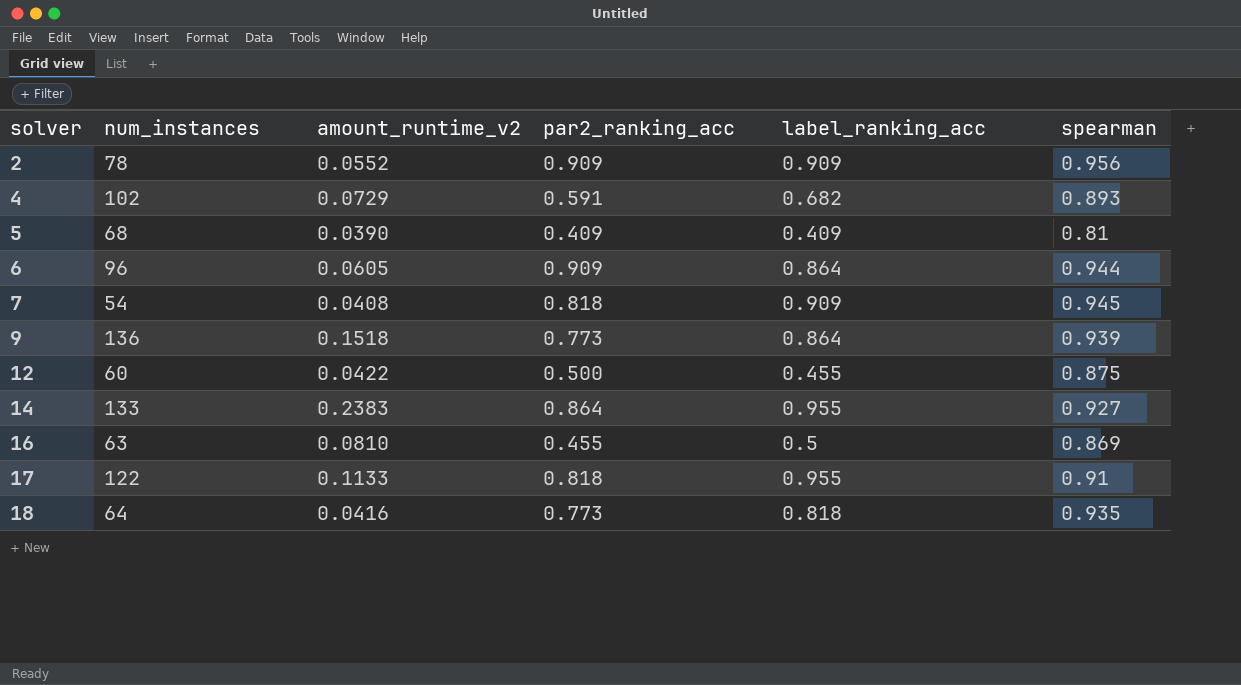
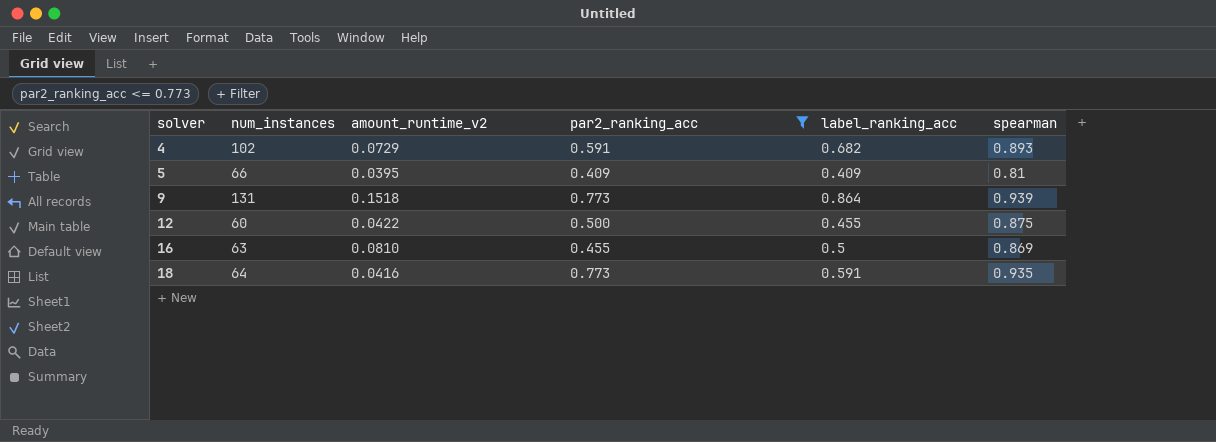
filter: none -> par2_ranking_acc <= 0.773
5 | num_instances: 68 -> 66
5 | amount_runtime_v2: 0.0390 -> 0.0395
9 | num_instances: 136 -> 131
18 | label_ranking_acc: 0.818 -> 0.591

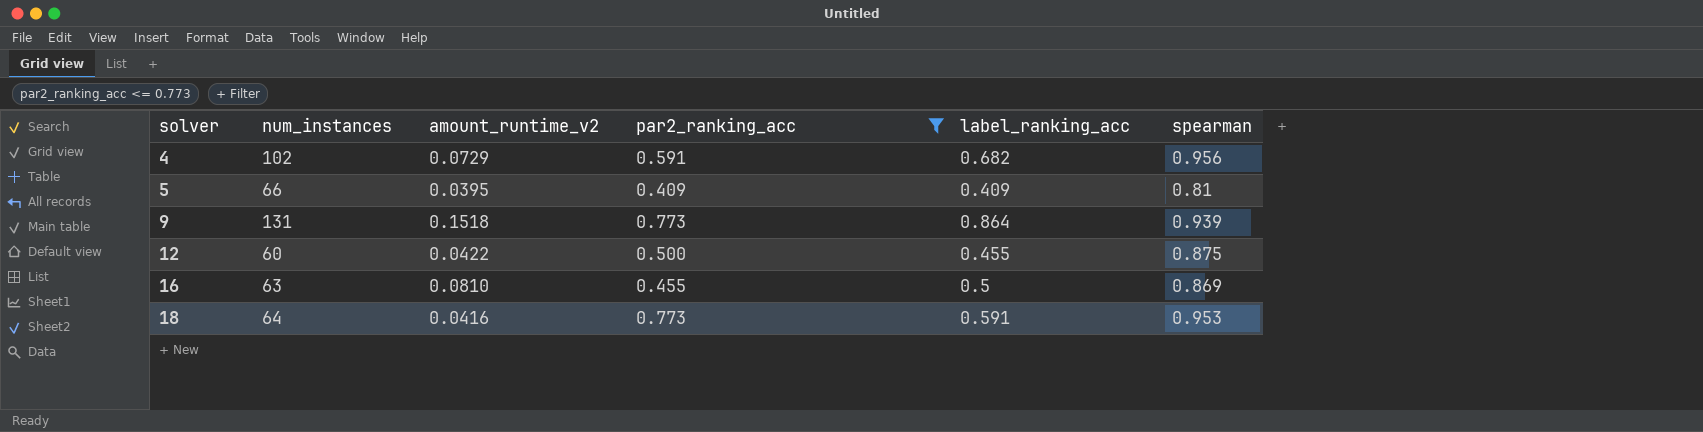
4 | spearman: 0.893 -> 0.956
18 | spearman: 0.935 -> 0.953

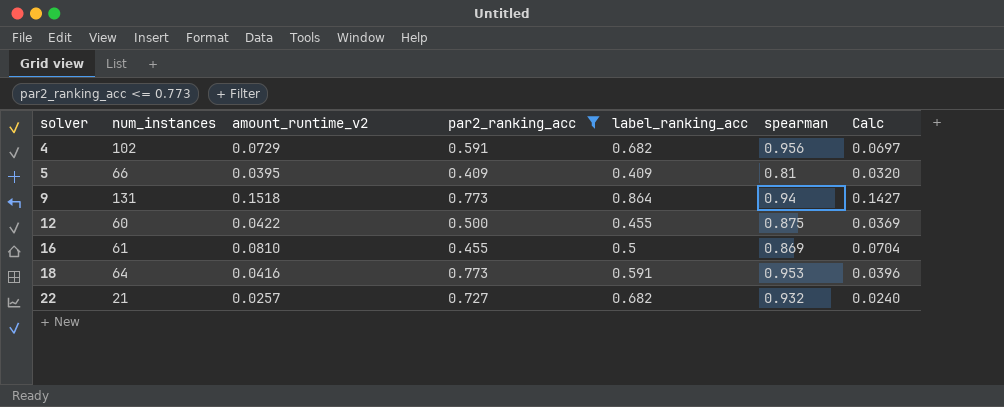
column Calc | formula: none -> [amount_runtime_v2] * [spearman]
9 | spearman: 0.939 -> 0.94
16 | num_instances: 63 -> 61
row 22: none -> 21 | 0.0257 | 0.727 | 0.682 | 0.932 | 0.0240

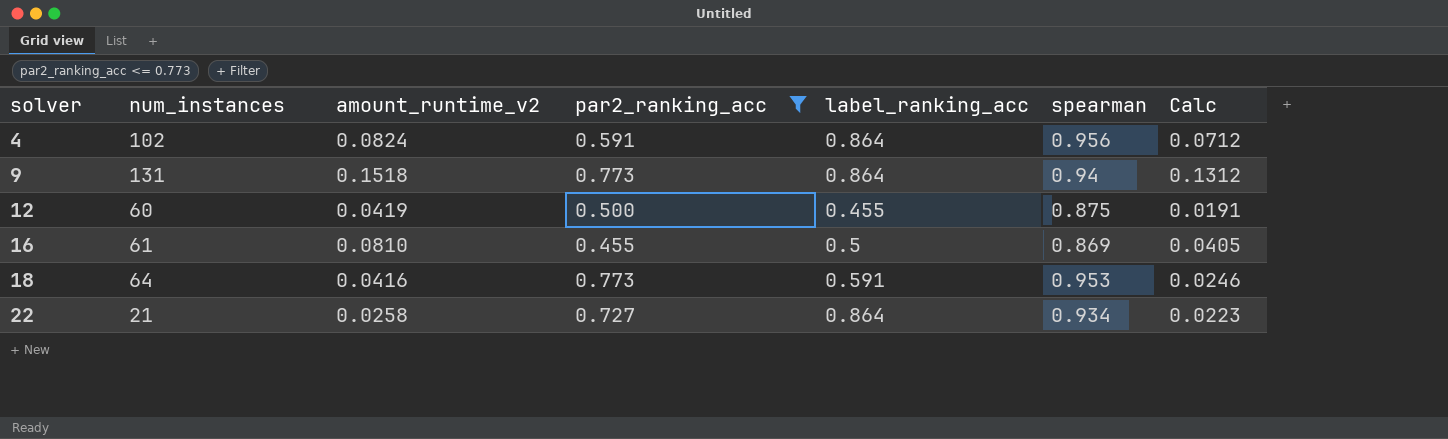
column Calc | formula: [amount_runtime_v2] * [spearman] -> [amount_runtime_v2] * [label_ranking_acc]
row 5: 66 | 0.0395 | 0.409 | 0.409 | 0.81 | 0.0320 -> none
4 | amount_runtime_v2: 0.0729 -> 0.0824
4 | label_ranking_acc: 0.682 -> 0.864
12 | amount_runtime_v2: 0.0422 -> 0.0419
22 | amount_runtime_v2: 0.0257 -> 0.0258
22 | label_ranking_acc: 0.682 -> 0.864
22 | spearman: 0.932 -> 0.934

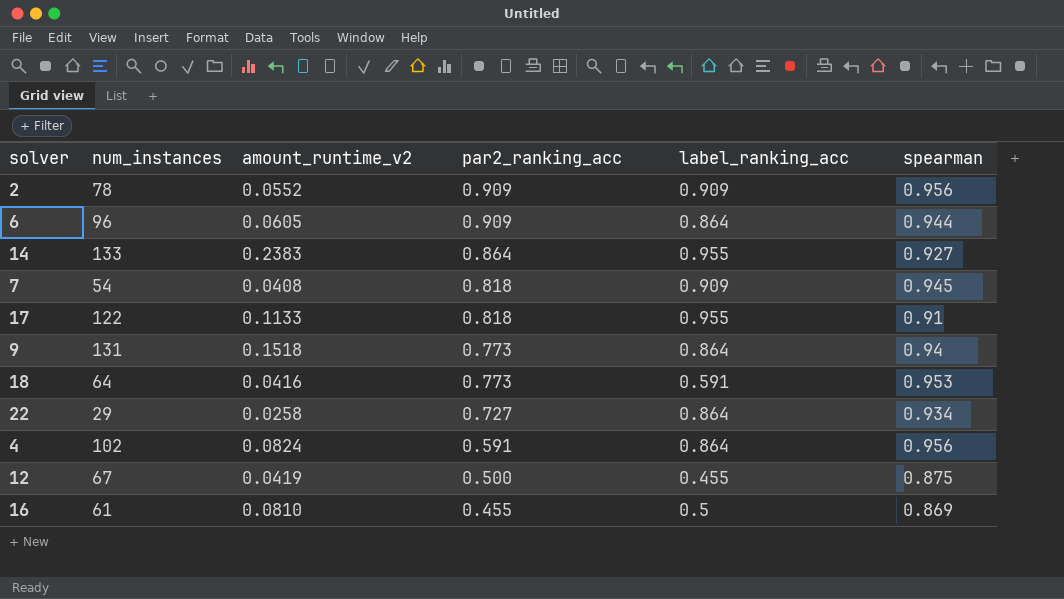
filter: par2_ranking_acc <= 0.773 -> none
row order: solver ascending -> par2_ranking_acc descending
column Calc | formula: [amount_runtime_v2] * [label_ranking_acc] -> none
22 | num_instances: 21 -> 29
12 | num_instances: 60 -> 67

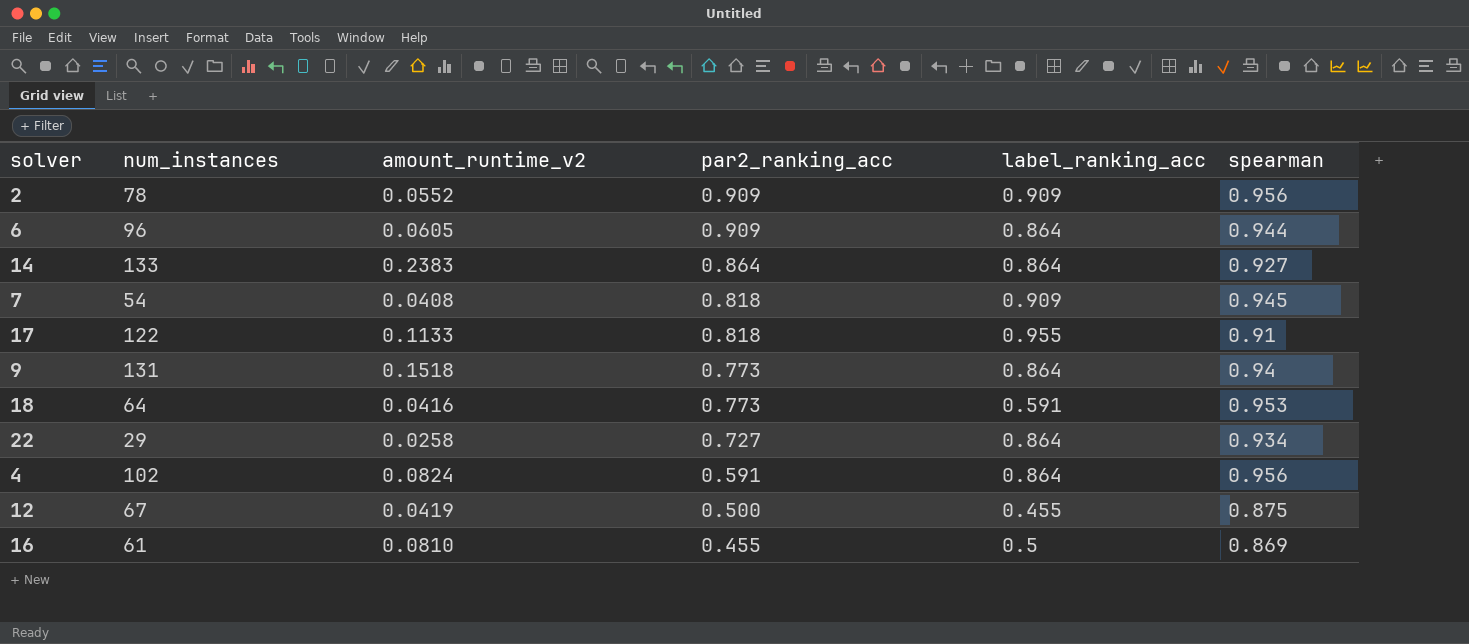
14 | label_ranking_acc: 0.955 -> 0.864

